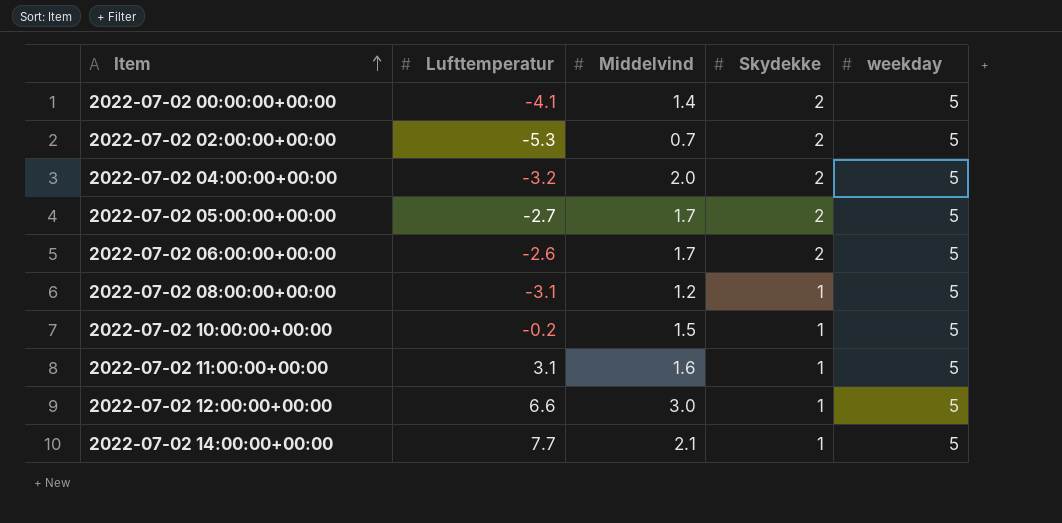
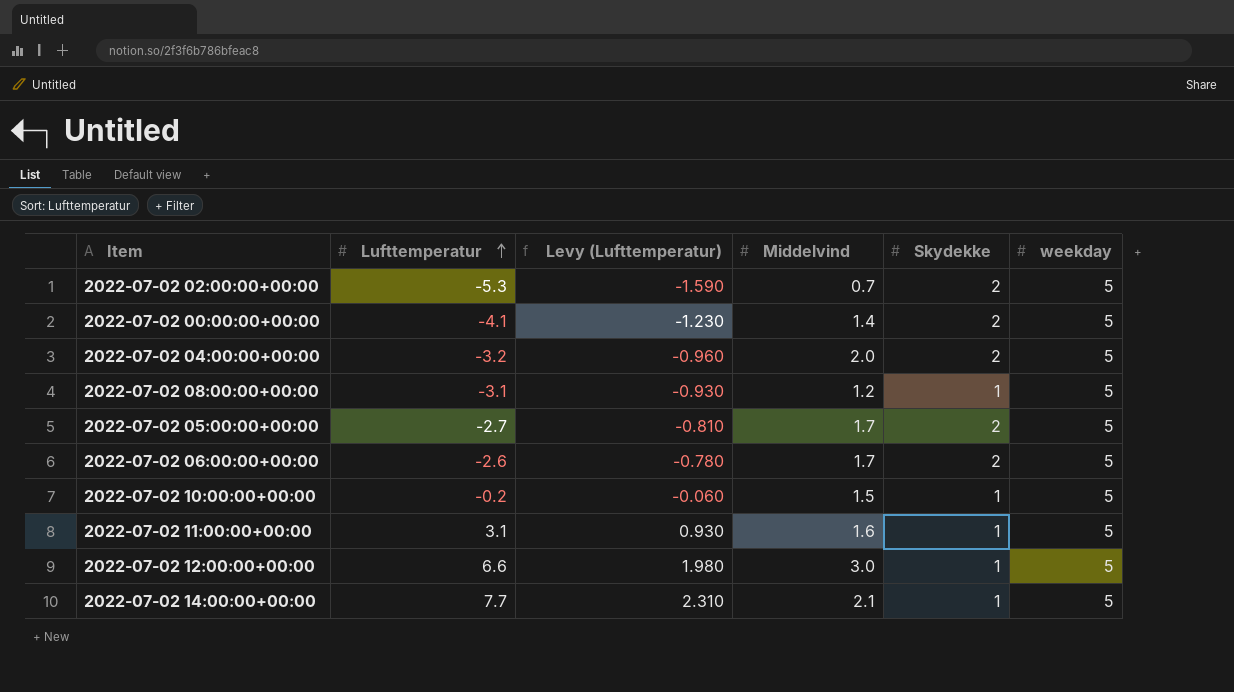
row order: Item ascending -> Lufttemperatur ascending
column Levy (Lufttemperatur) | formula: none -> [Lufttemperatur] * 0.3

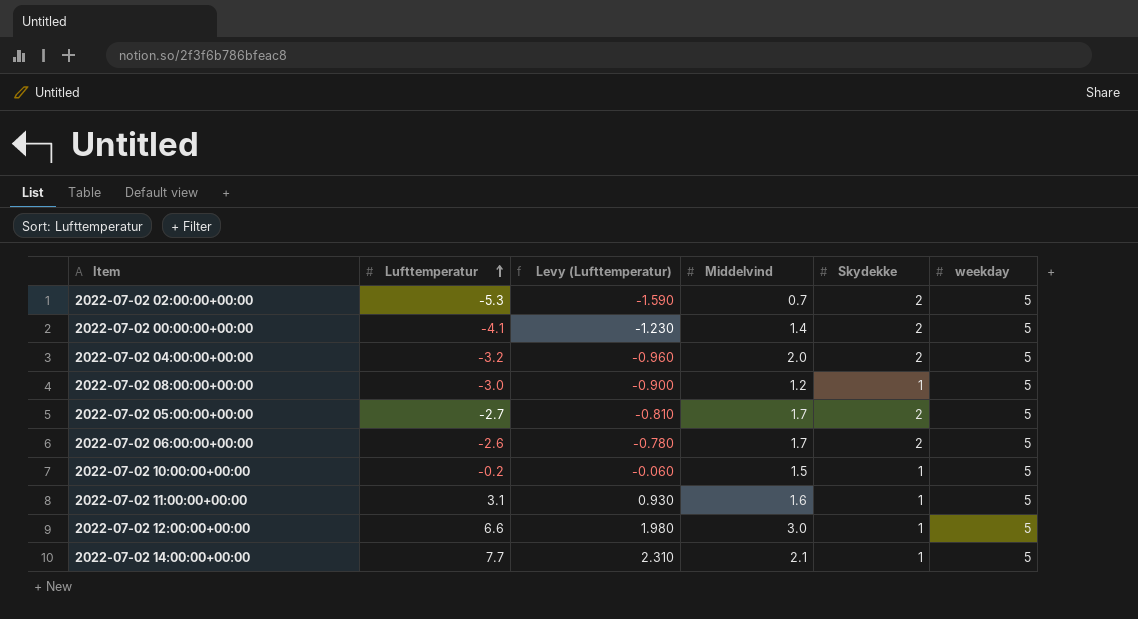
2022-07-02 08:00:00+00:00 | Lufttemperatur: -3.1 -> -3.0
2022-07-02 08:00:00+00:00 | Levy (Lufttemperatur): -0.930 -> -0.900

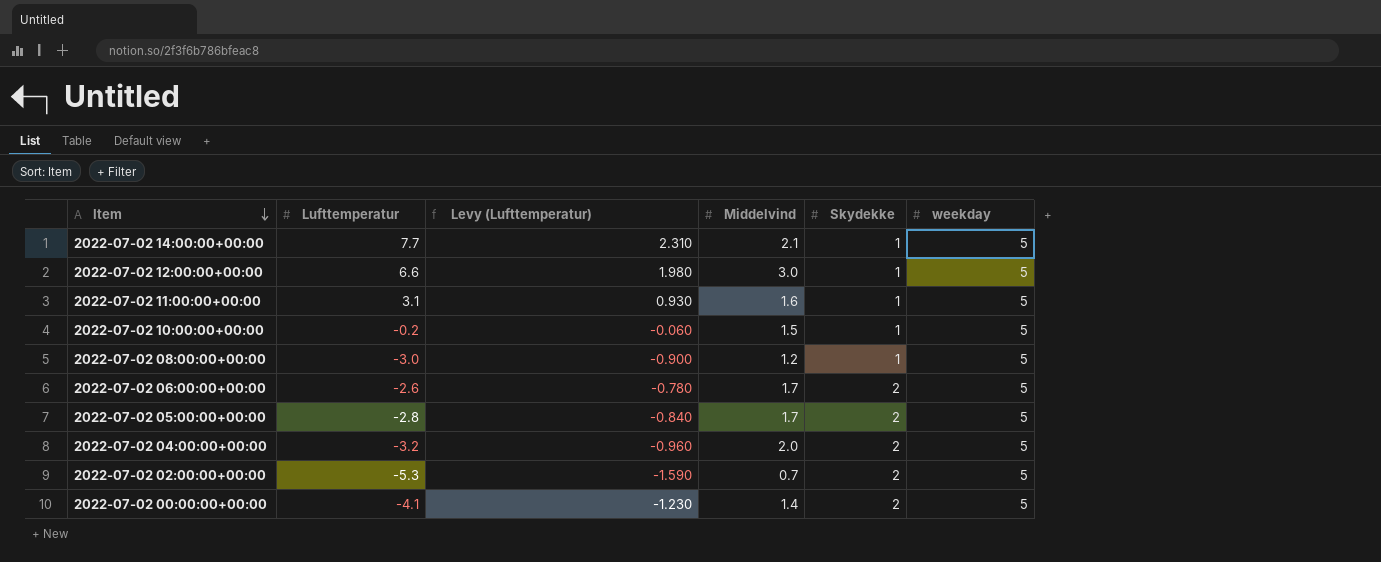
row order: Lufttemperatur ascending -> Item descending
2022-07-02 05:00:00+00:00 | Lufttemperatur: -2.7 -> -2.8
2022-07-02 05:00:00+00:00 | Levy (Lufttemperatur): -0.810 -> -0.840

